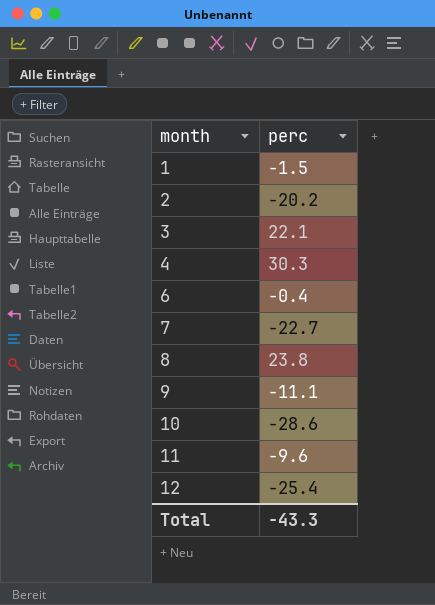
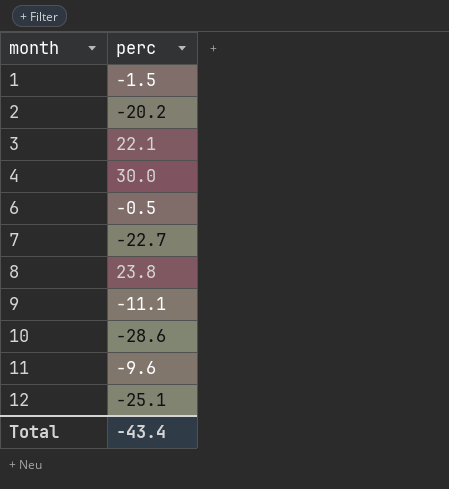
4 | perc: 30.3 -> 30.0
6 | perc: -0.4 -> -0.5
12 | perc: -25.4 -> -25.1
Total | perc: -43.3 -> -43.4

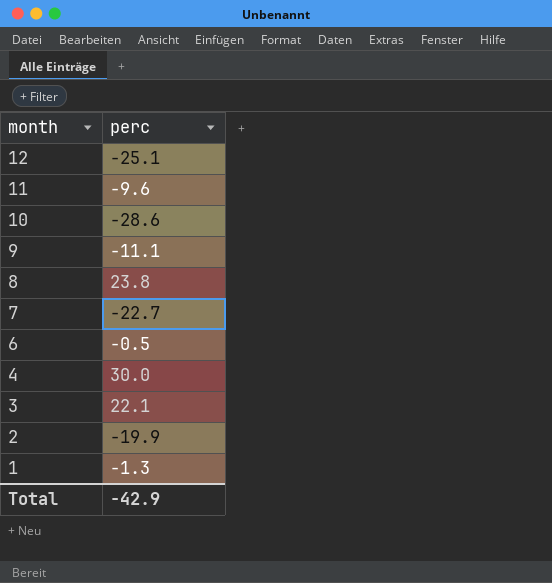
row order: month ascending -> month descending
2 | perc: -20.2 -> -19.9
1 | perc: -1.5 -> -1.3
Total | perc: -43.4 -> -42.9

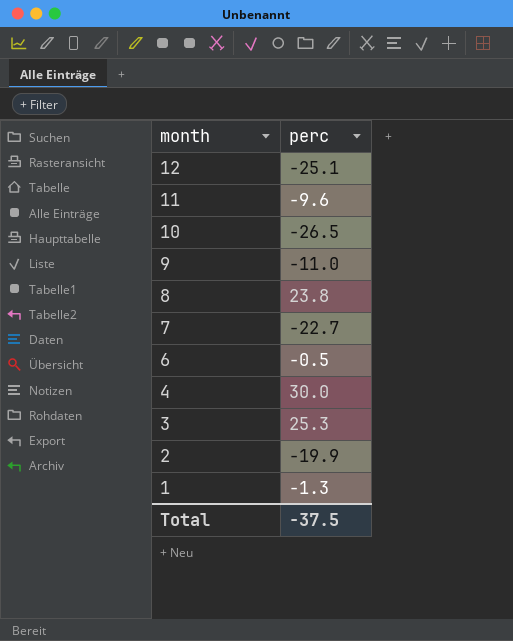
10 | perc: -28.6 -> -26.5
9 | perc: -11.1 -> -11.0
3 | perc: 22.1 -> 25.3
Total | perc: -42.9 -> -37.5

